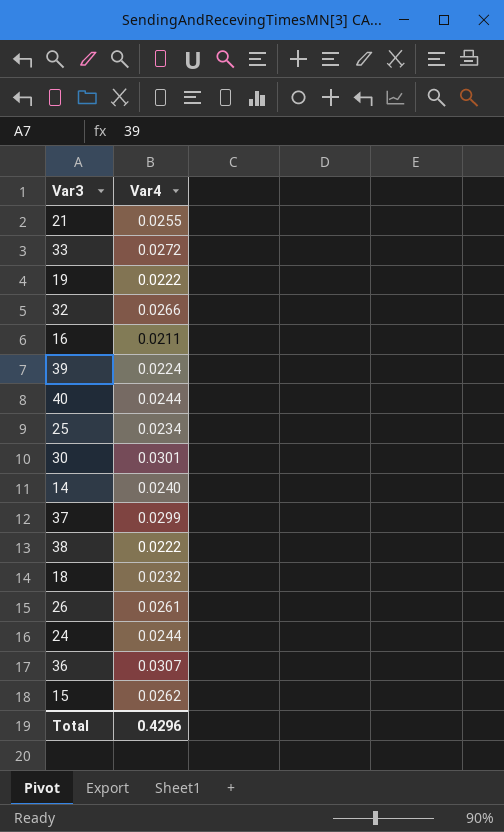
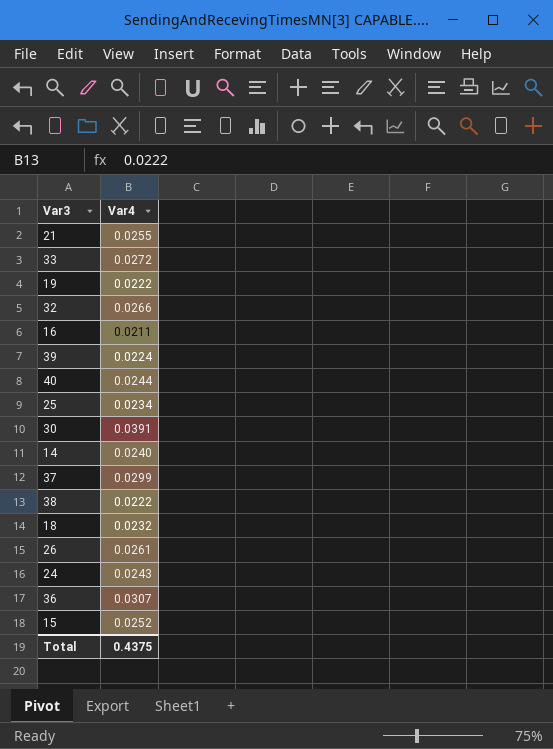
30 | Var4: 0.0301 -> 0.0391
24 | Var4: 0.0244 -> 0.0243
15 | Var4: 0.0262 -> 0.0252
Total | Var4: 0.4296 -> 0.4375

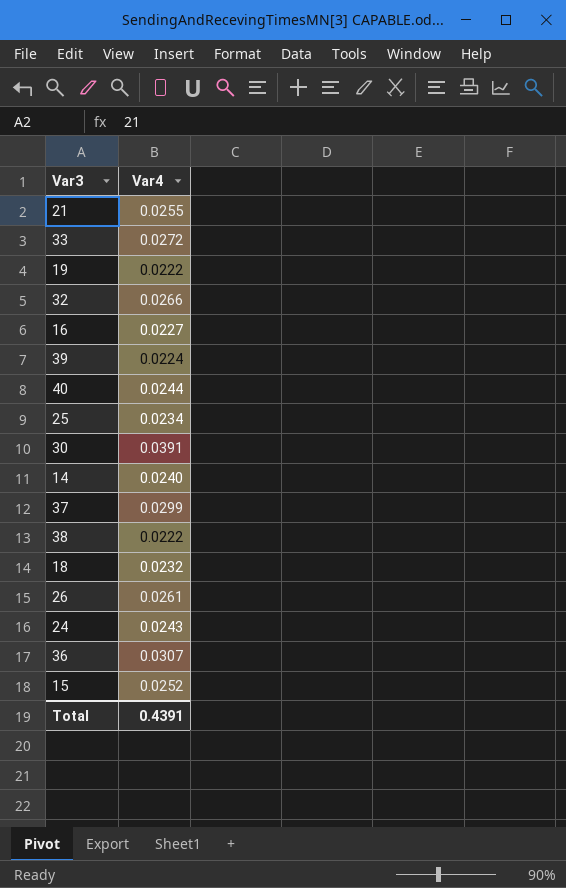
16 | Var4: 0.0211 -> 0.0227
Total | Var4: 0.4375 -> 0.4391

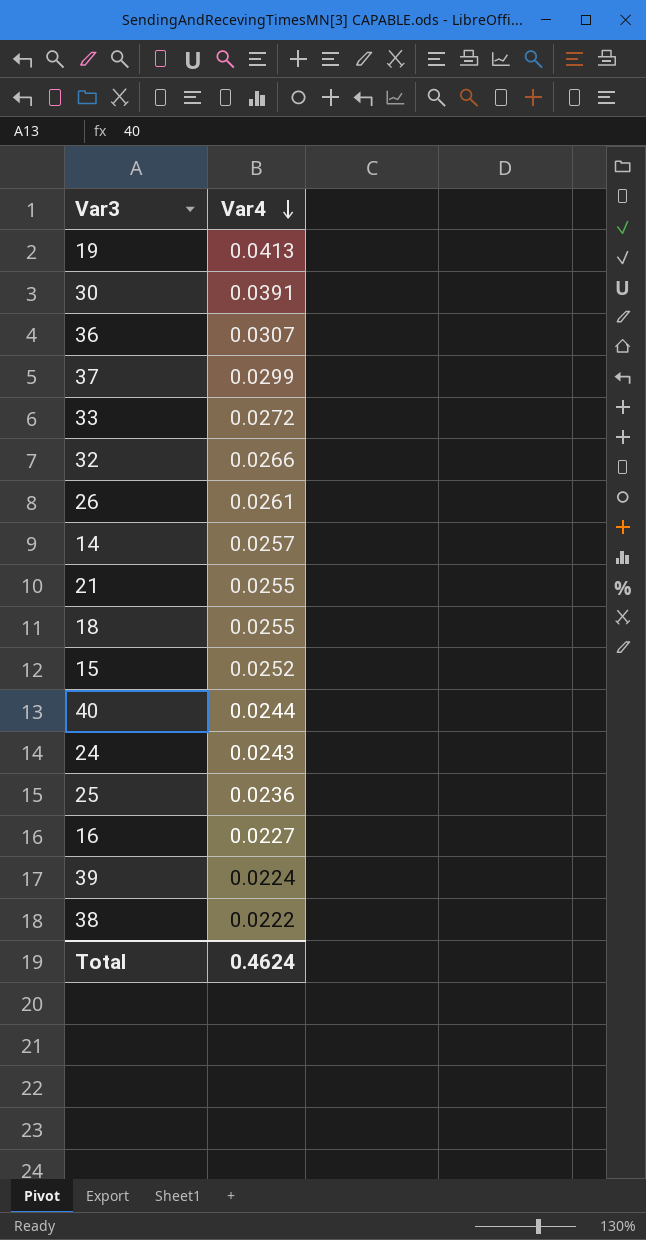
row order: none -> Var4 descending
19 | Var4: 0.0222 -> 0.0413
14 | Var4: 0.0240 -> 0.0257
18 | Var4: 0.0232 -> 0.0255
25 | Var4: 0.0234 -> 0.0236
Total | Var4: 0.4391 -> 0.4624

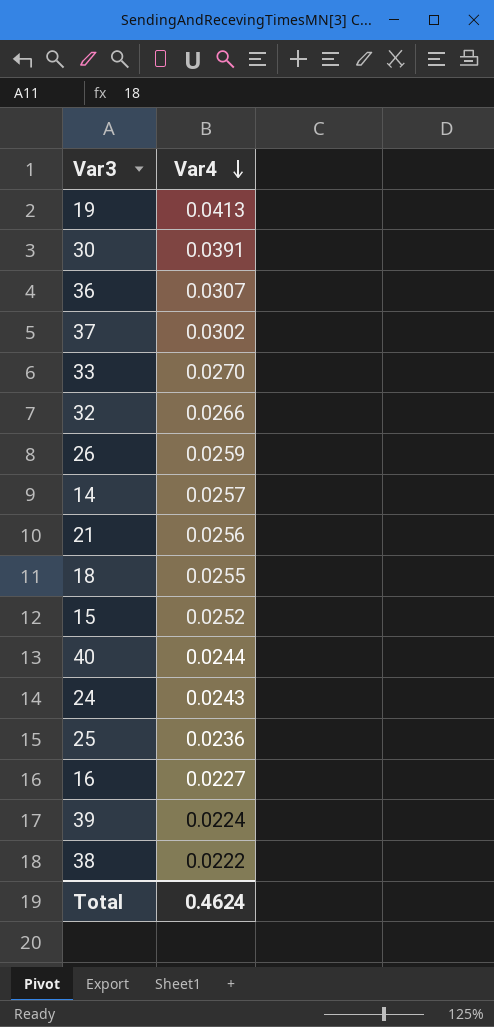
37 | Var4: 0.0299 -> 0.0302
33 | Var4: 0.0272 -> 0.0270
26 | Var4: 0.0261 -> 0.0259
21 | Var4: 0.0255 -> 0.0256

